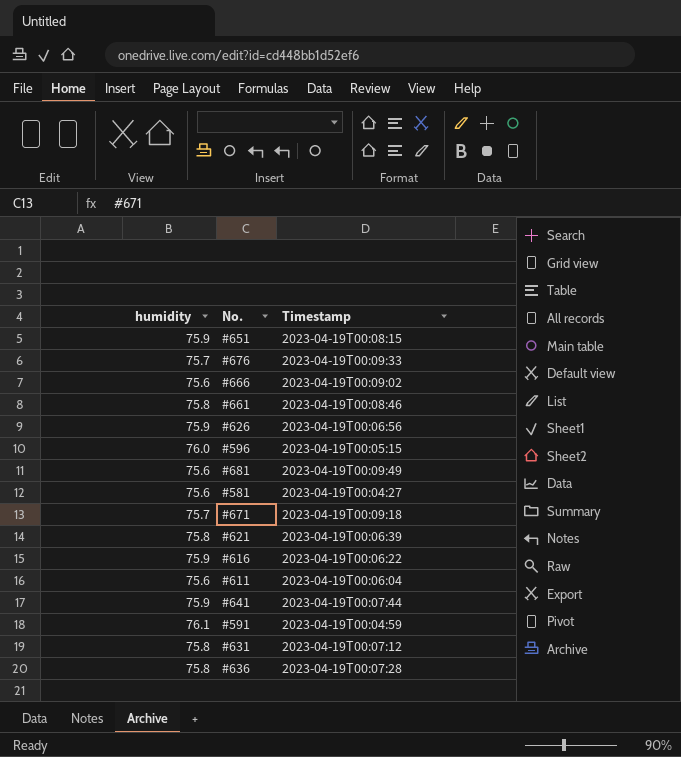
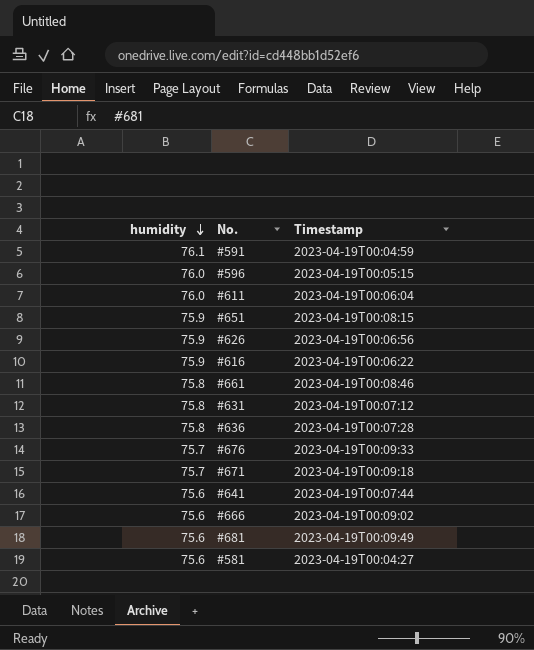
row order: none -> humidity descending
row #621: 75.8 | 2023-04-19T00:06:39 -> none
#611 | humidity: 75.6 -> 76.0
#641 | humidity: 75.9 -> 75.6

